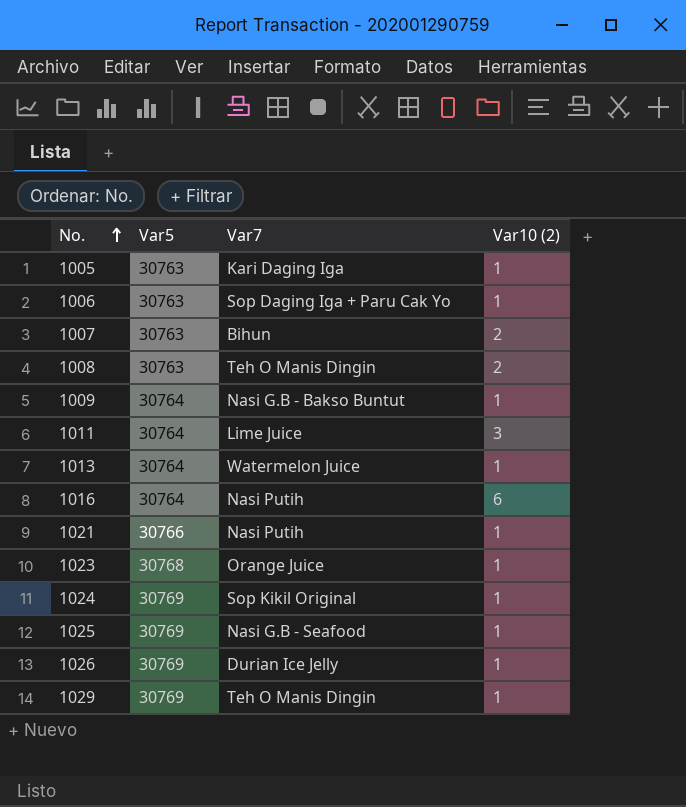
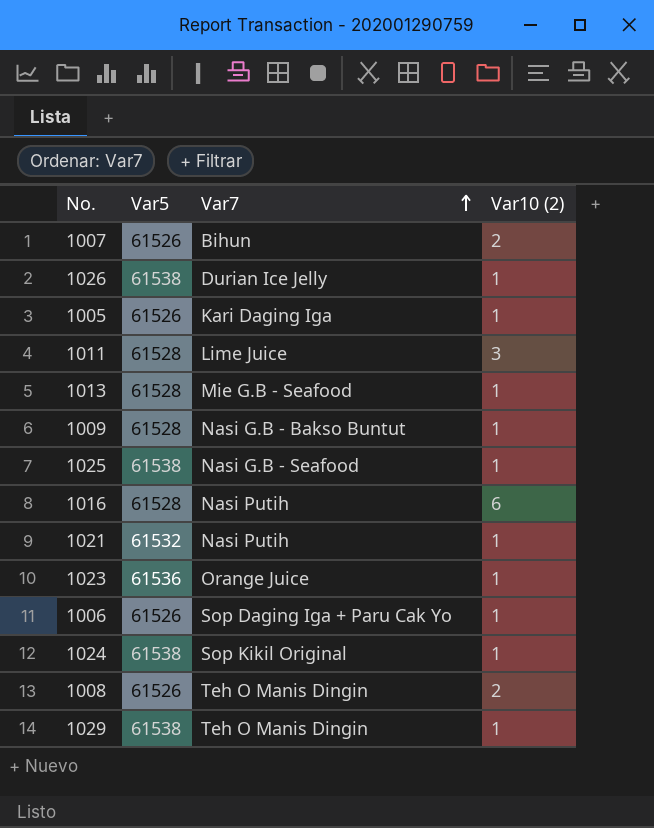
row order: No. ascending -> Var7 ascending
1007 | Var5: 30763 -> 61526
1026 | Var5: 30769 -> 61538
1005 | Var5: 30763 -> 61526
1011 | Var5: 30764 -> 61528
1013 | Var5: 30764 -> 61528
1013 | Var7: Watermelon Juice -> Mie G.B - Seafood
1009 | Var5: 30764 -> 61528
1025 | Var5: 30769 -> 61538
1016 | Var5: 30764 -> 61528
1021 | Var5: 30766 -> 61532
1023 | Var5: 30768 -> 61536
1006 | Var5: 30763 -> 61526
1024 | Var5: 30769 -> 61538
1008 | Var5: 30763 -> 61526
1029 | Var5: 30769 -> 61538

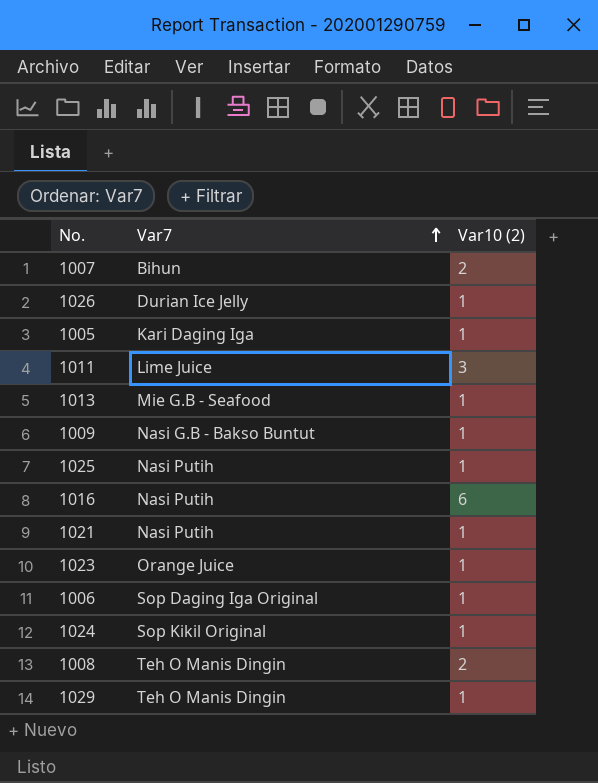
column Var5 | position: 2 -> none
1025 | Var7: Nasi G.B - Seafood -> Nasi Putih
1006 | Var7: Sop Daging Iga + Paru Cak Yo -> Sop Daging Iga Original

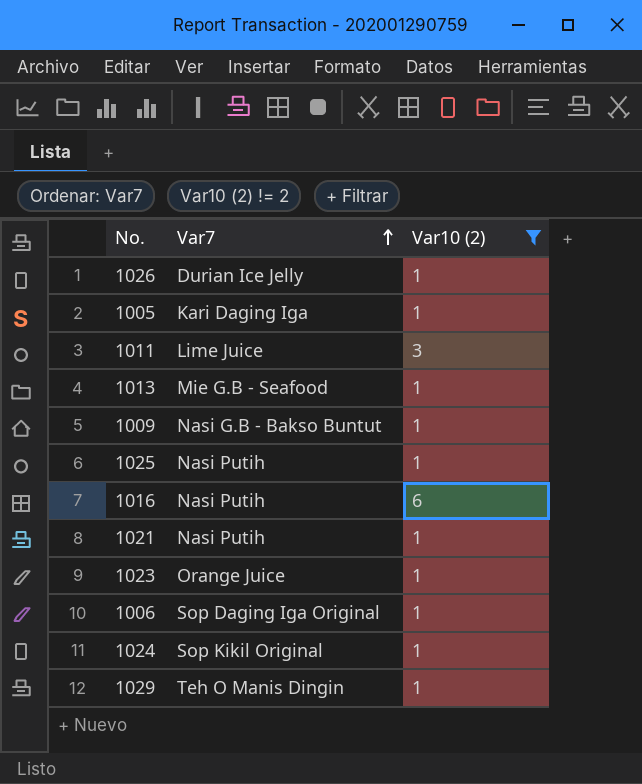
filter: none -> Var10 (2) != 2

